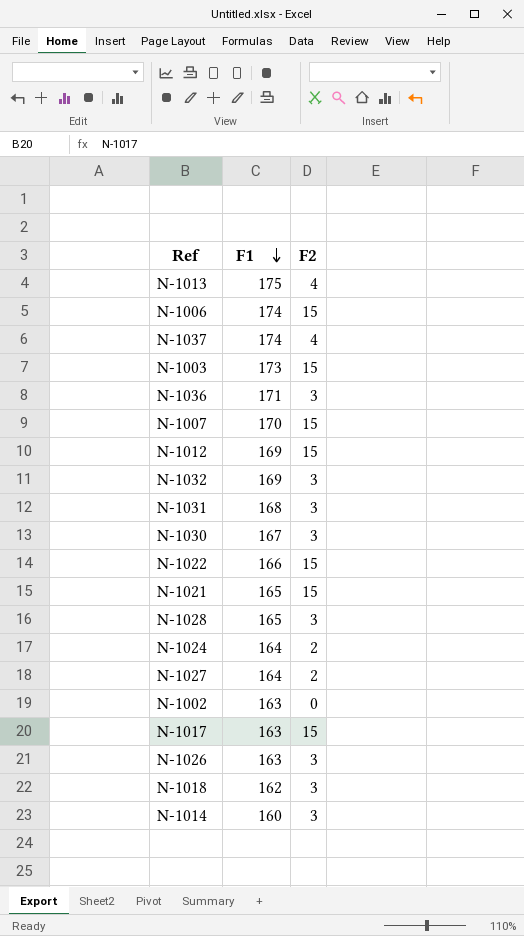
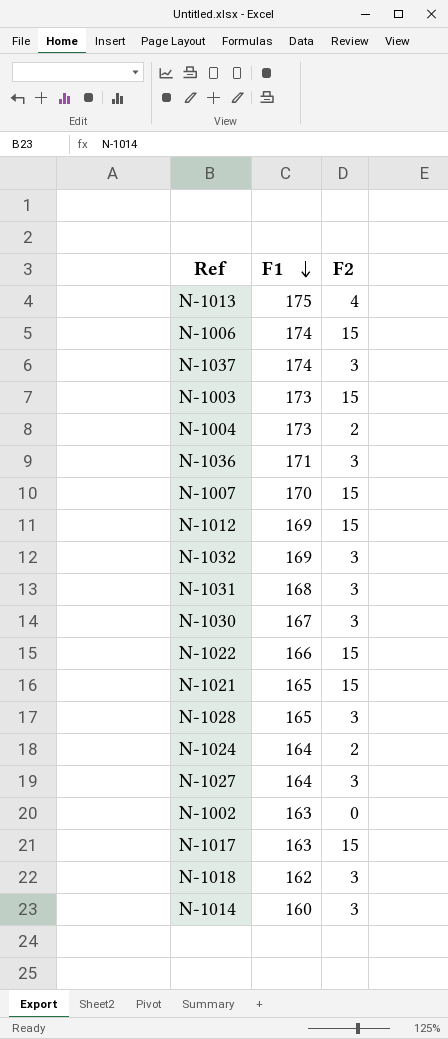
row N-1026: 163 | 3 -> none
N-1037 | F2: 4 -> 3
row N-1004: none -> 173 | 2
N-1027 | F2: 2 -> 3

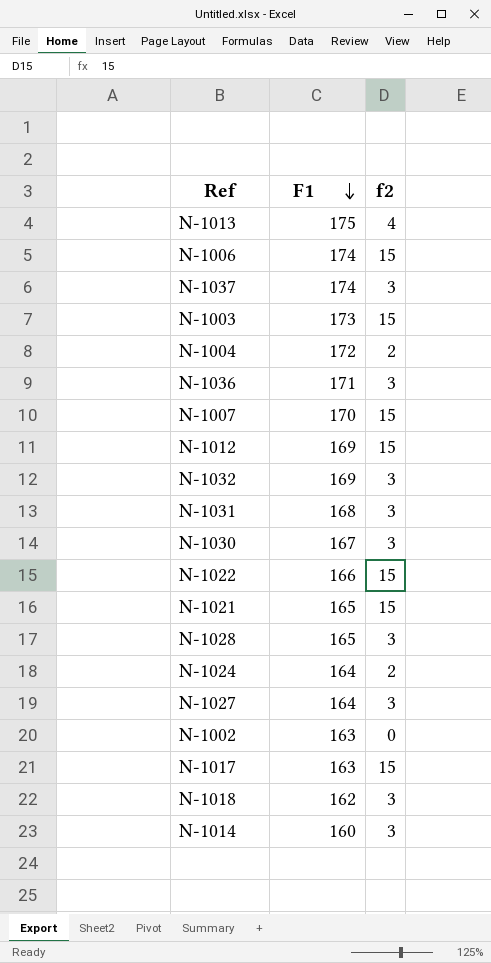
column name: F2 -> f2
N-1004 | F1: 173 -> 172

